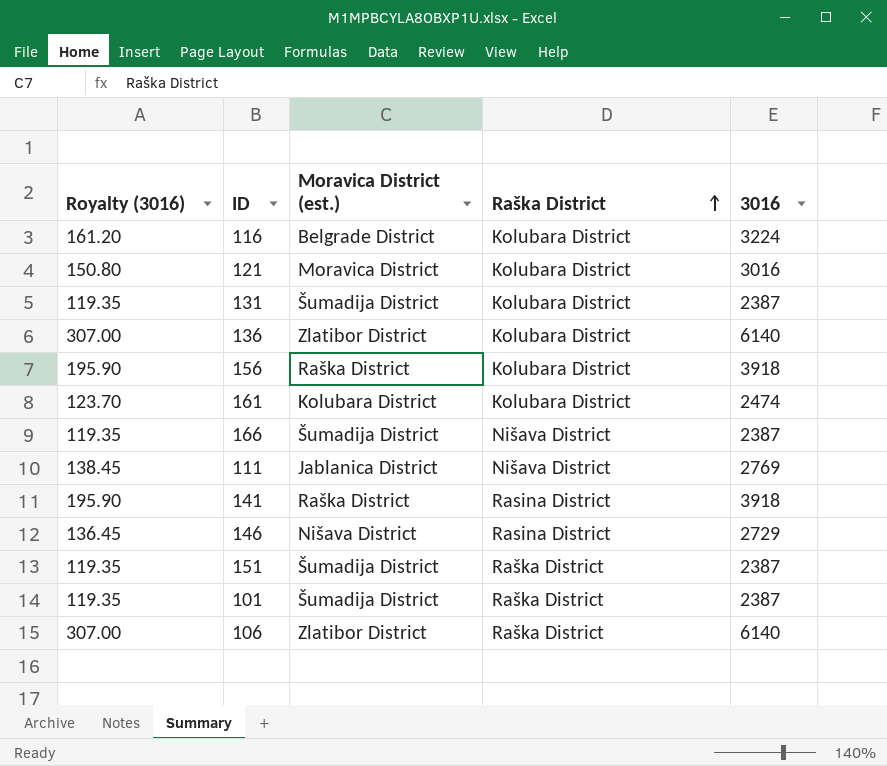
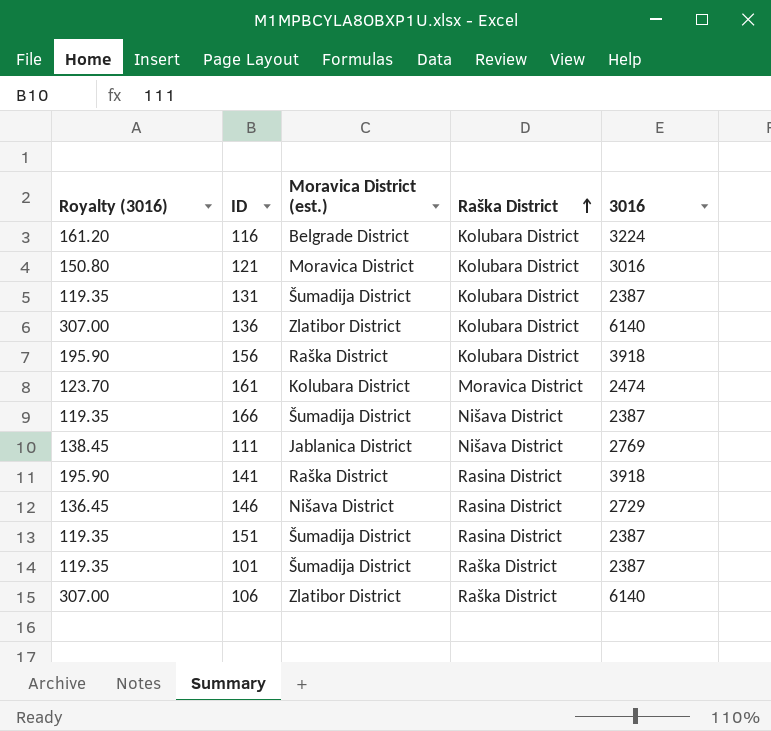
161 | Raška District: Kolubara District -> Moravica District
151 | Raška District: Raška District -> Rasina District

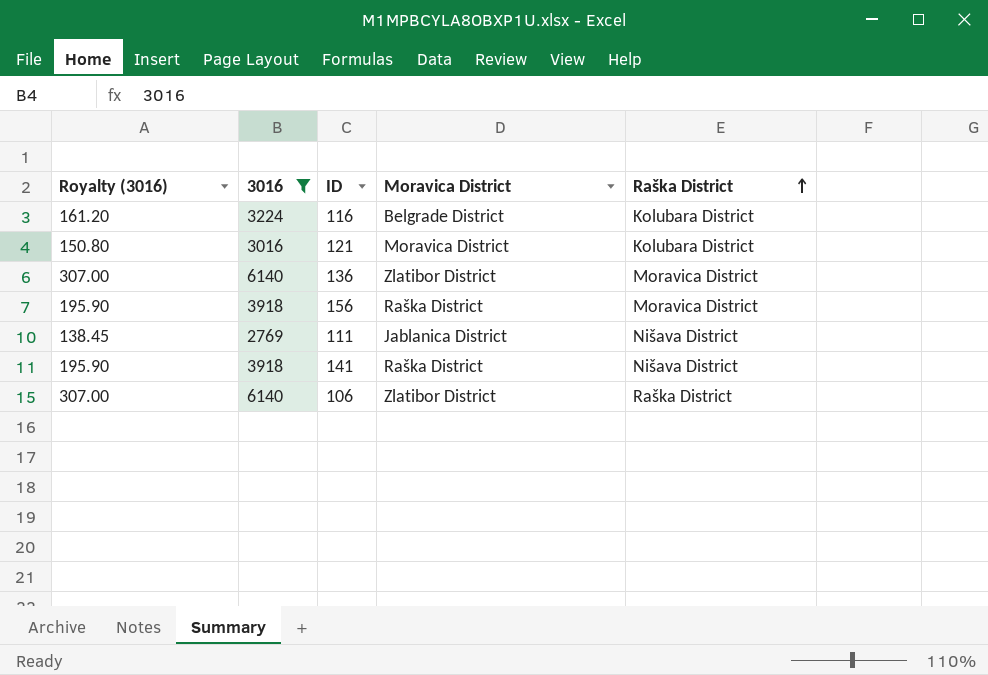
filter: none -> 3016 >= 2769
column 3016 | position: 5 -> 2
column name: Moravica District (est.) -> Moravica District
136 | Raška District: Kolubara District -> Moravica District
156 | Raška District: Kolubara District -> Moravica District
141 | Raška District: Rasina District -> Nišava District

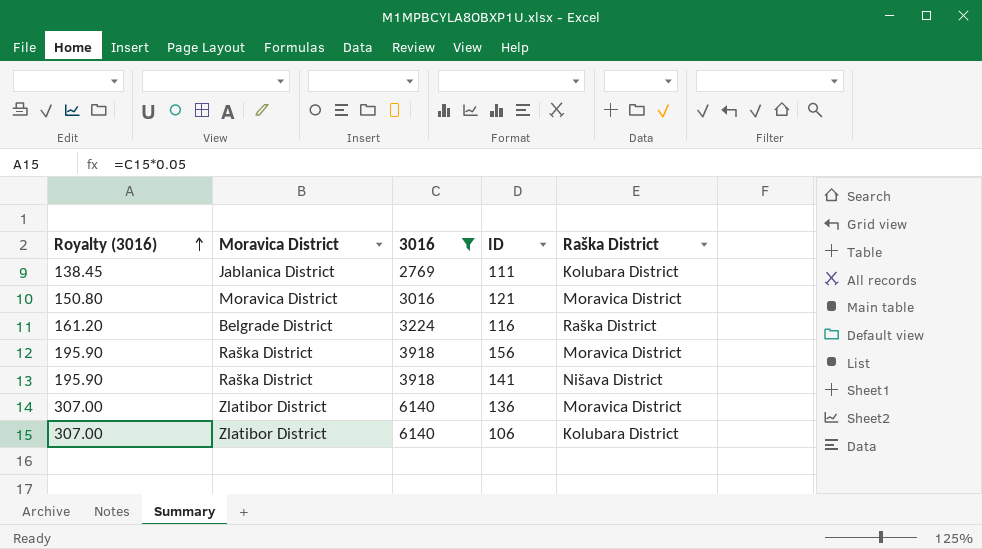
row order: Raška District ascending -> Royalty (3016) ascending
column Moravica District | position: 4 -> 2
111 | Raška District: Nišava District -> Kolubara District
121 | Raška District: Kolubara District -> Moravica District
116 | Raška District: Kolubara District -> Raška District
106 | Raška District: Raška District -> Kolubara District

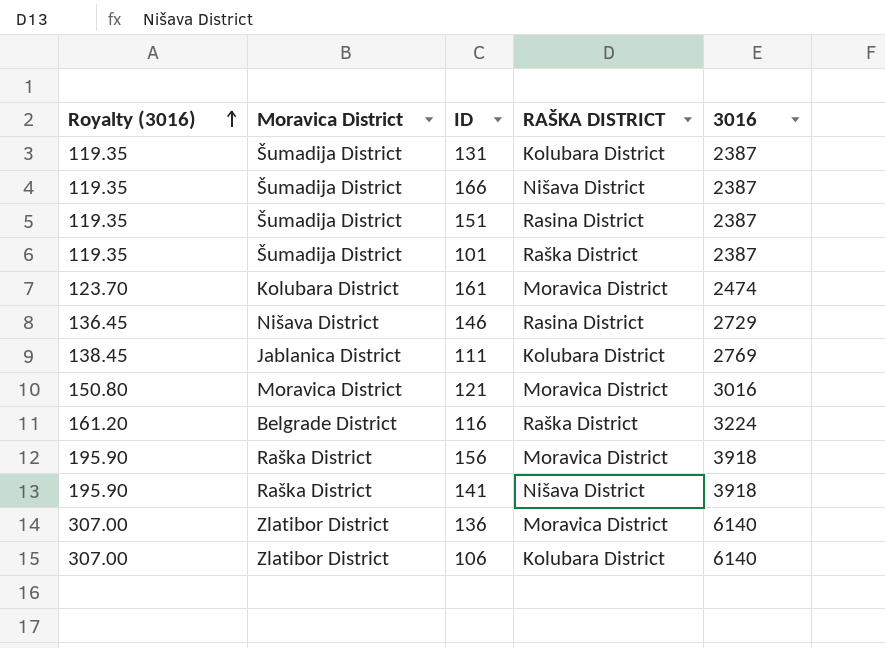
filter: 3016 >= 2769 -> none
column name: Raška District -> RAŠKA DISTRICT
column 3016 | position: 3 -> 5

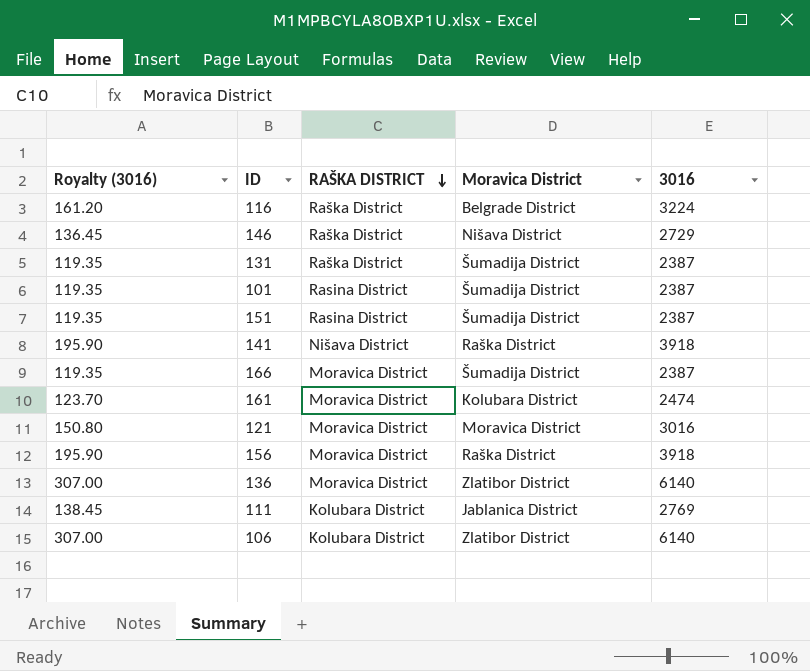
row order: Royalty (3016) ascending -> RAŠKA DISTRICT descending
column Moravica District | position: 2 -> 4
146 | RAŠKA DISTRICT: Rasina District -> Raška District
131 | RAŠKA DISTRICT: Kolubara District -> Raška District
101 | RAŠKA DISTRICT: Raška District -> Rasina District
166 | RAŠKA DISTRICT: Nišava District -> Moravica District

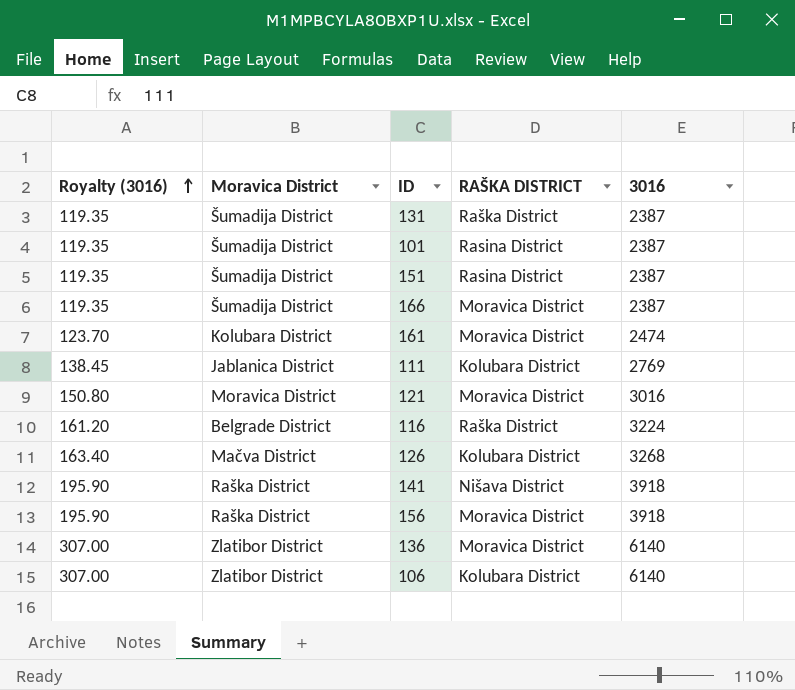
row order: RAŠKA DISTRICT descending -> Royalty (3016) ascending
column Moravica District | position: 4 -> 2
row 146: 136.45 | Raška District | Nišava District | 2729 -> none
row 126: none -> 163.40 | Mačva District | Kolubara District | 3268

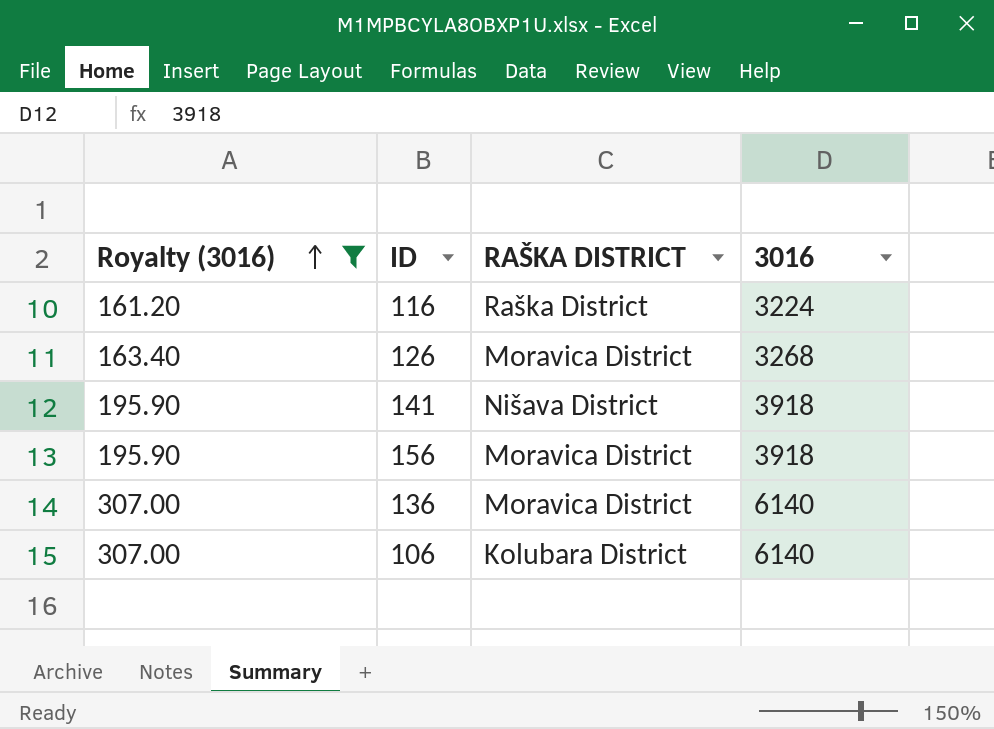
filter: none -> Royalty (3016) >= 161.20
column Moravica District | position: 2 -> none
126 | RAŠKA DISTRICT: Kolubara District -> Moravica District

